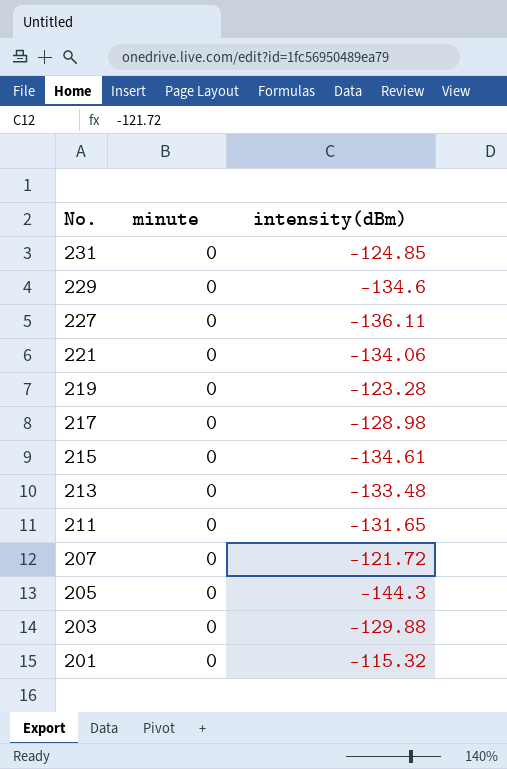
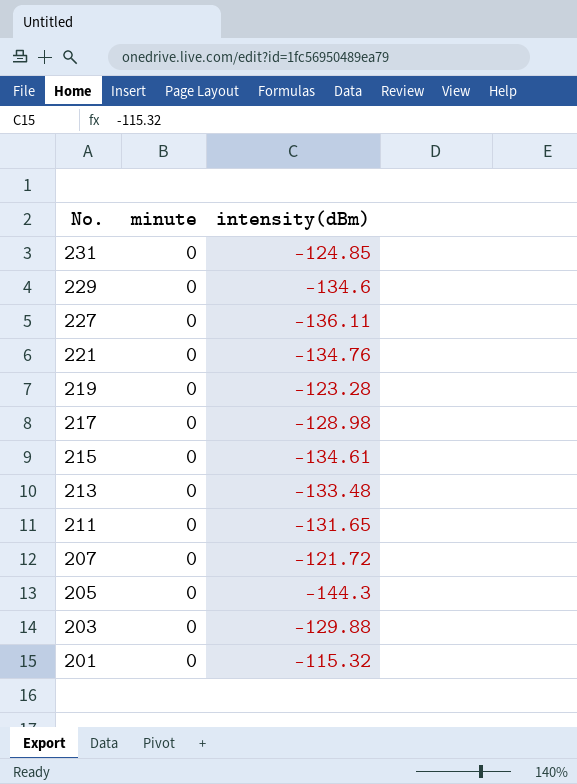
221 | intensity(dBm): -134.06 -> -134.76

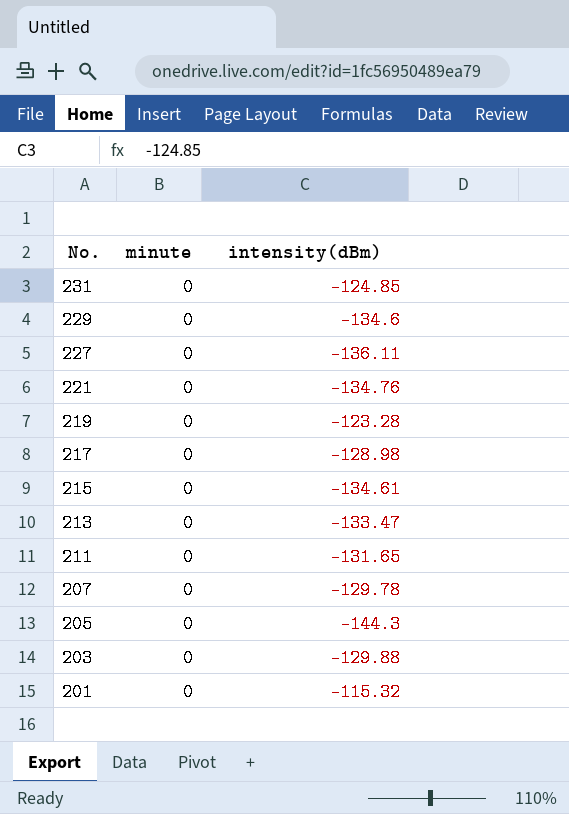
213 | intensity(dBm): -133.48 -> -133.47
207 | intensity(dBm): -121.72 -> -129.78

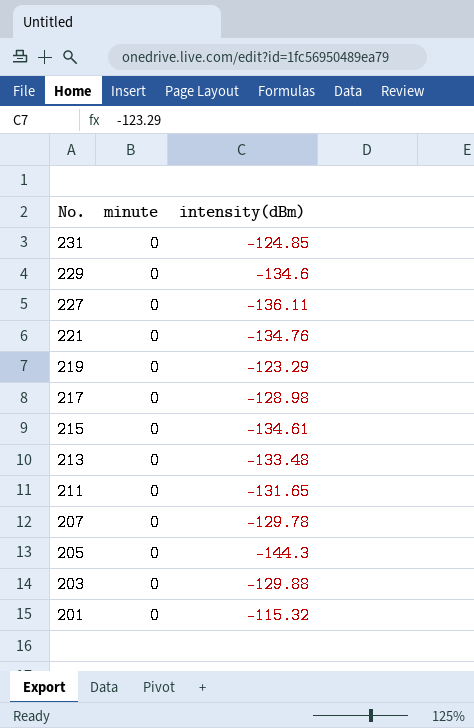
219 | intensity(dBm): -123.28 -> -123.29
213 | intensity(dBm): -133.47 -> -133.48

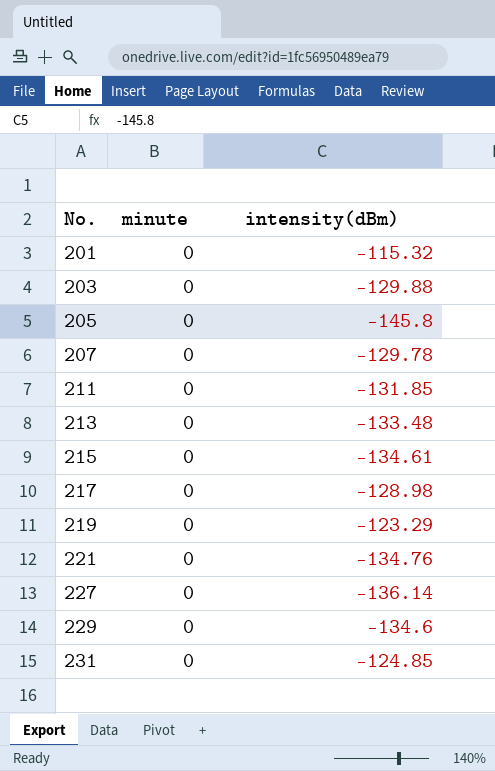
row order: No. descending -> No. ascending
205 | intensity(dBm): -144.3 -> -145.8
211 | intensity(dBm): -131.65 -> -131.85
227 | intensity(dBm): -136.11 -> -136.14

